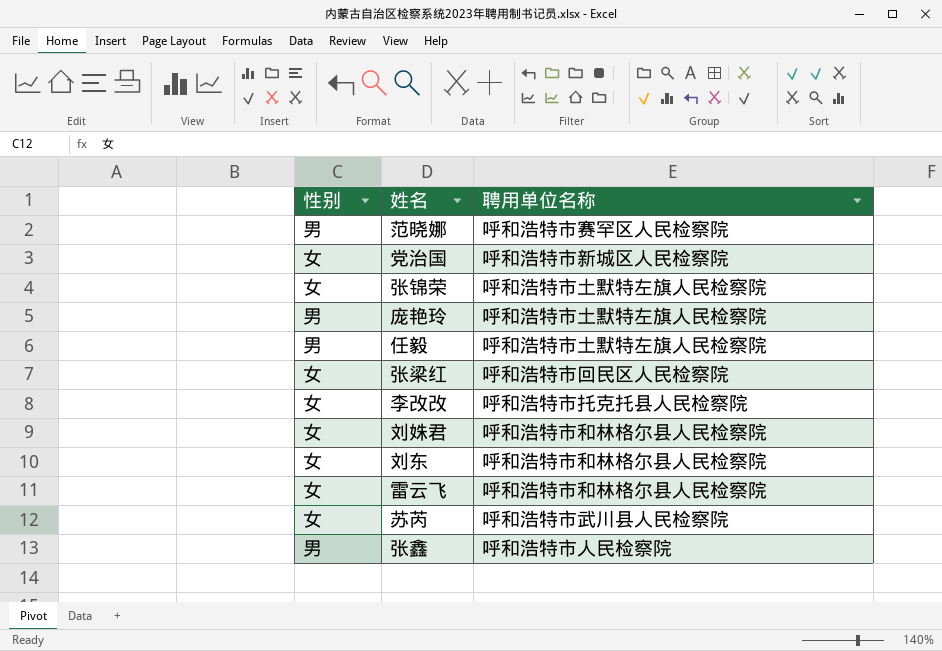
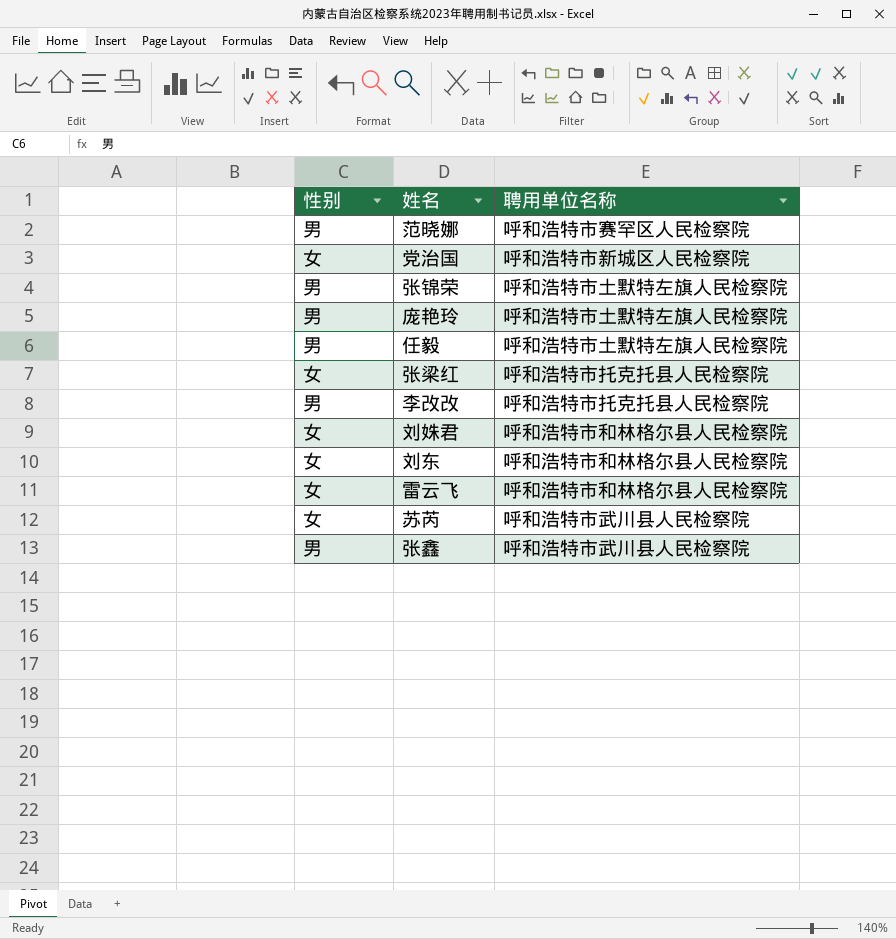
张锦荣 | 性别: 女 -> 男
张梁红 | 聘用单位名称: 呼和浩特市回民区人民检察院 -> 呼和浩特市托克托县人民检察院
李改改 | 性别: 女 -> 男
张鑫 | 聘用单位名称: 呼和浩特市人民检察院 -> 呼和浩特市武川县人民检察院

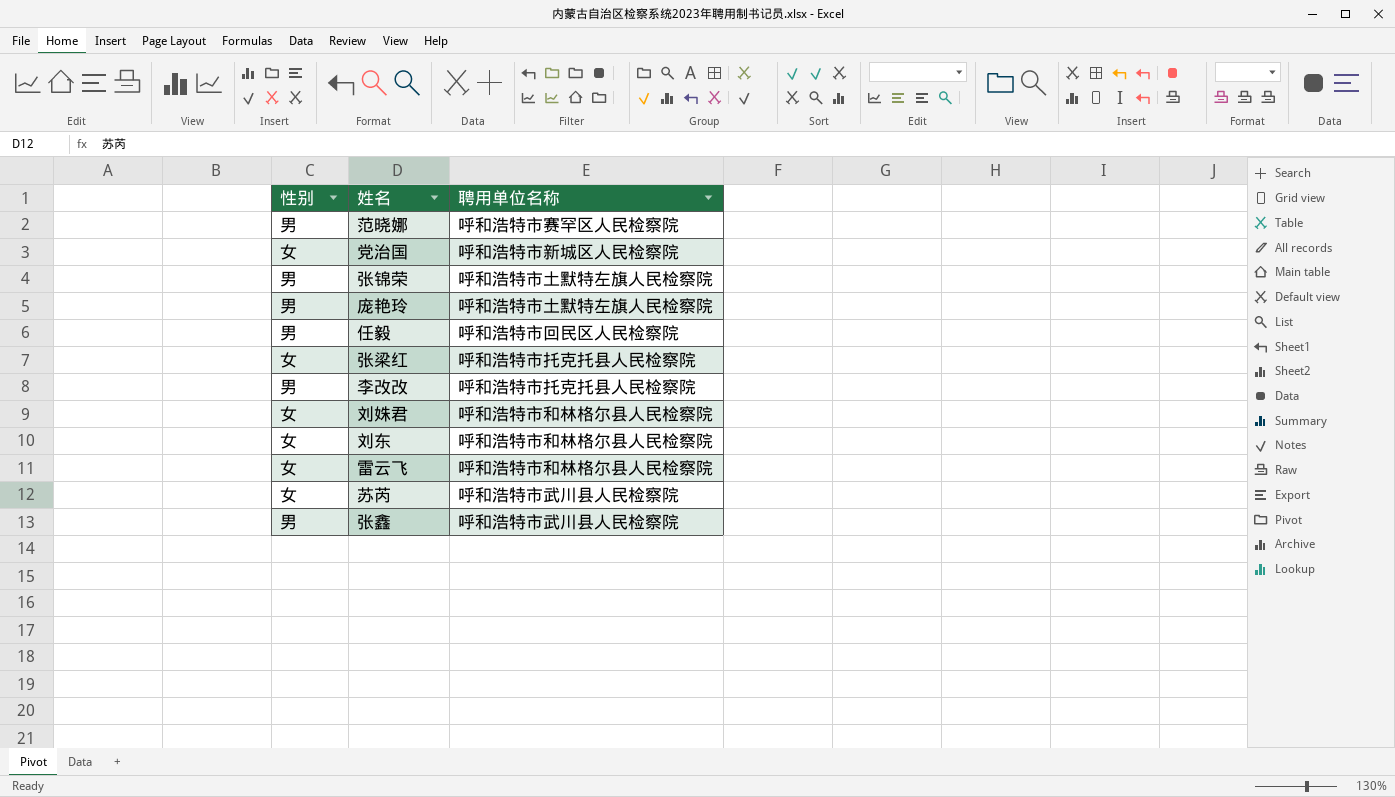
任毅 | 聘用单位名称: 呼和浩特市土默特左旗人民检察院 -> 呼和浩特市回民区人民检察院

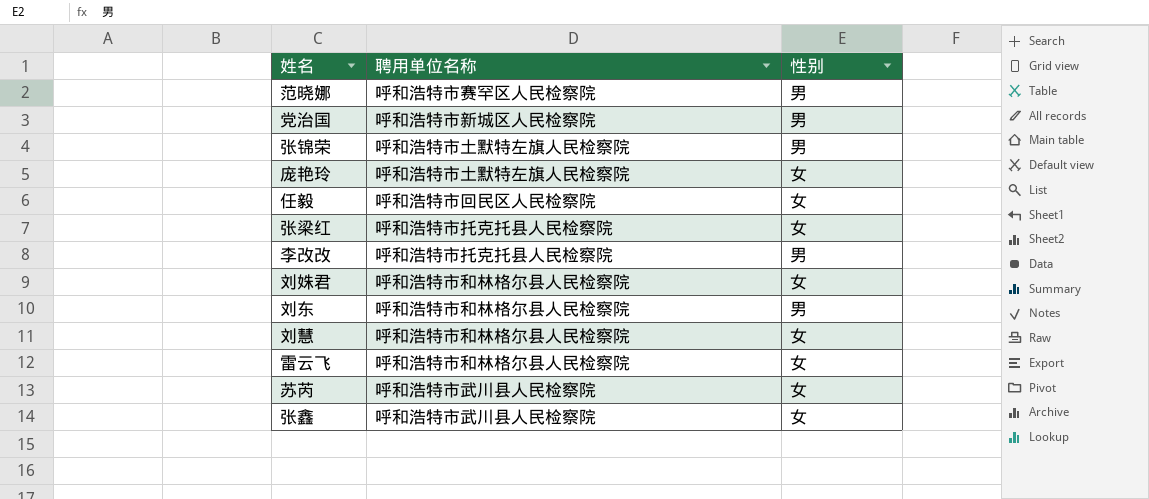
column 性别 | position: 1 -> 3
党治国 | 性别: 女 -> 男
庞艳玲 | 性别: 男 -> 女
任毅 | 性别: 男 -> 女
刘东 | 性别: 女 -> 男
row 刘慧: none -> 呼和浩特市和林格尔县人民检察院 | 女
张鑫 | 性别: 男 -> 女

